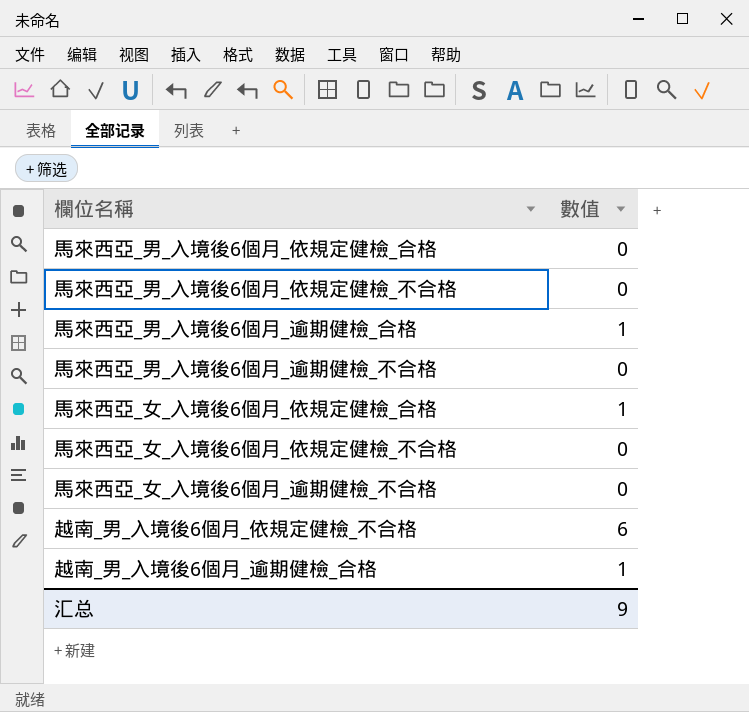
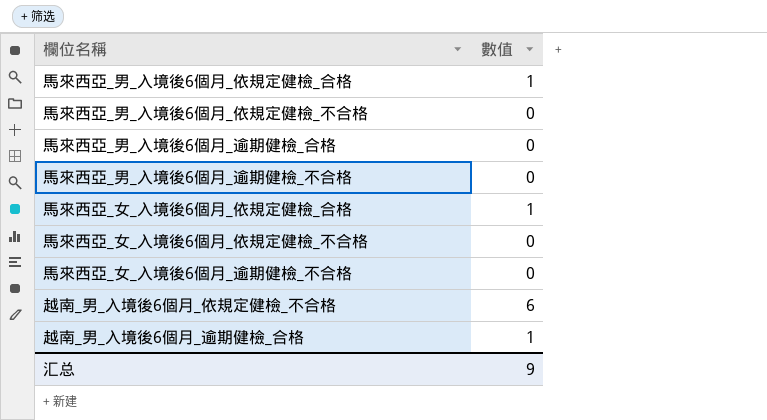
馬來西亞_男_入境後6個月_依規定健檢_合格 | 數值: 0 -> 1
馬來西亞_男_入境後6個月_逾期健檢_合格 | 數值: 1 -> 0

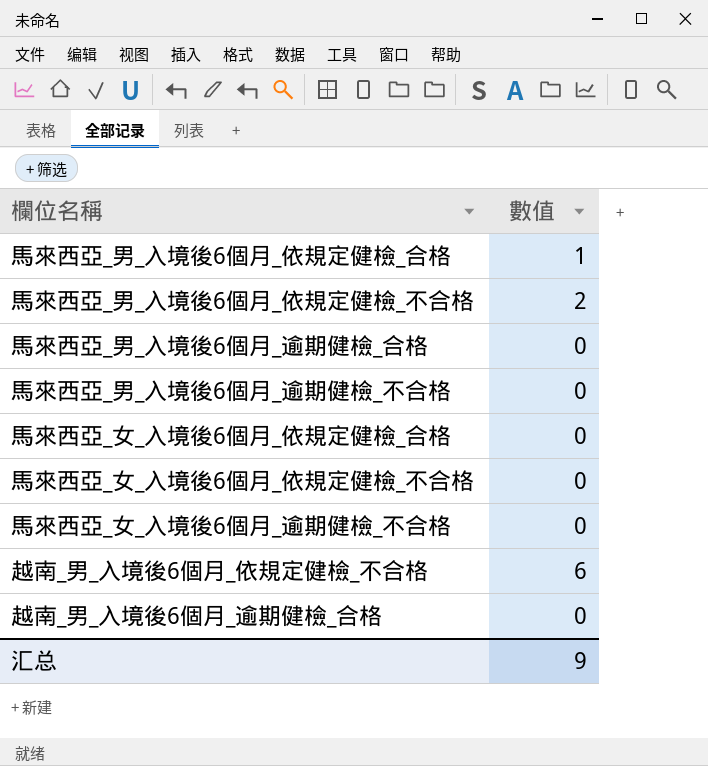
馬來西亞_男_入境後6個月_依規定健檢_不合格 | 數值: 0 -> 2
馬來西亞_女_入境後6個月_依規定健檢_合格 | 數值: 1 -> 0
越南_男_入境後6個月_逾期健檢_合格 | 數值: 1 -> 0

